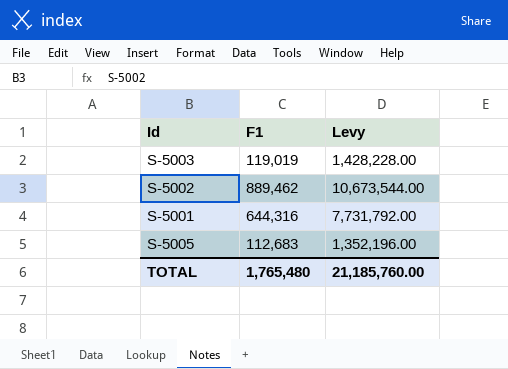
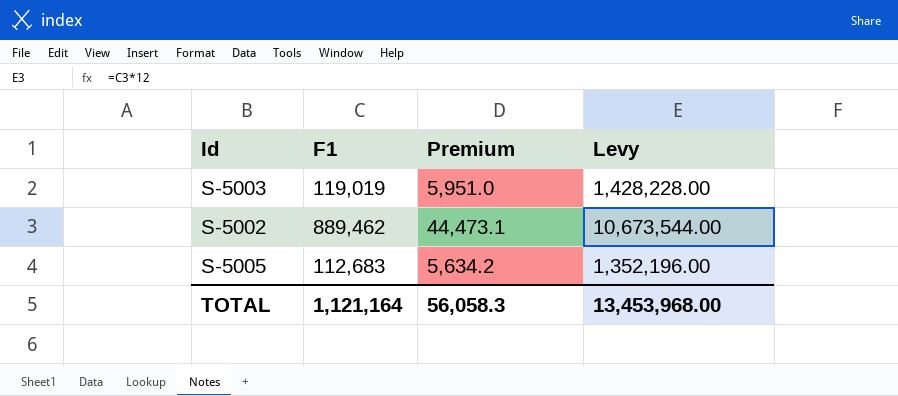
column Premium | formula: none -> [F1] * 0.05
row S-5001: 644,316 | 7,731,792.00 -> none
TOTAL | F1: 1,765,480 -> 1,121,164
TOTAL | Levy: 21,185,760.00 -> 13,453,968.00

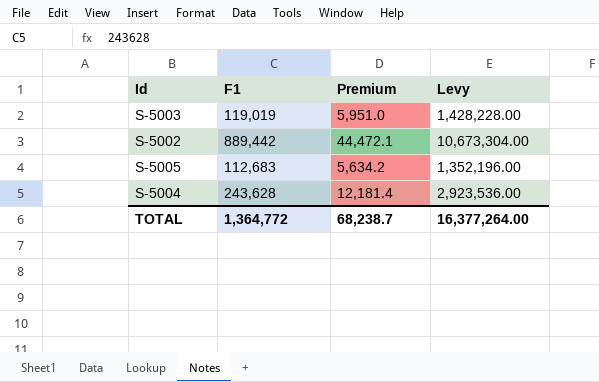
S-5002 | F1: 889,462 -> 889,442
S-5002 | Premium: 44,473.1 -> 44,472.1
S-5002 | Levy: 10,673,544.00 -> 10,673,304.00
row S-5004: none -> 243,628 | 12,181.4 | 2,923,536.00
TOTAL | F1: 1,121,164 -> 1,364,772
TOTAL | Premium: 56,058.3 -> 68,238.7
TOTAL | Levy: 13,453,968.00 -> 16,377,264.00

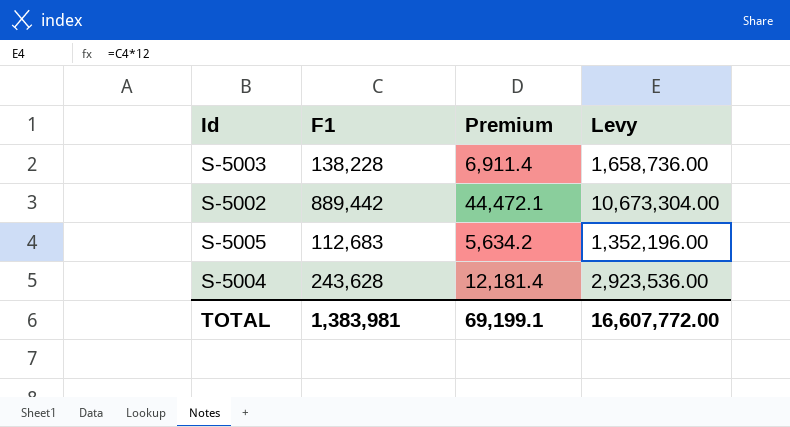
S-5003 | F1: 119,019 -> 138,228
S-5003 | Premium: 5,951.0 -> 6,911.4
S-5003 | Levy: 1,428,228.00 -> 1,658,736.00
TOTAL | F1: 1,364,772 -> 1,383,981
TOTAL | Premium: 68,238.7 -> 69,199.1
TOTAL | Levy: 16,377,264.00 -> 16,607,772.00

